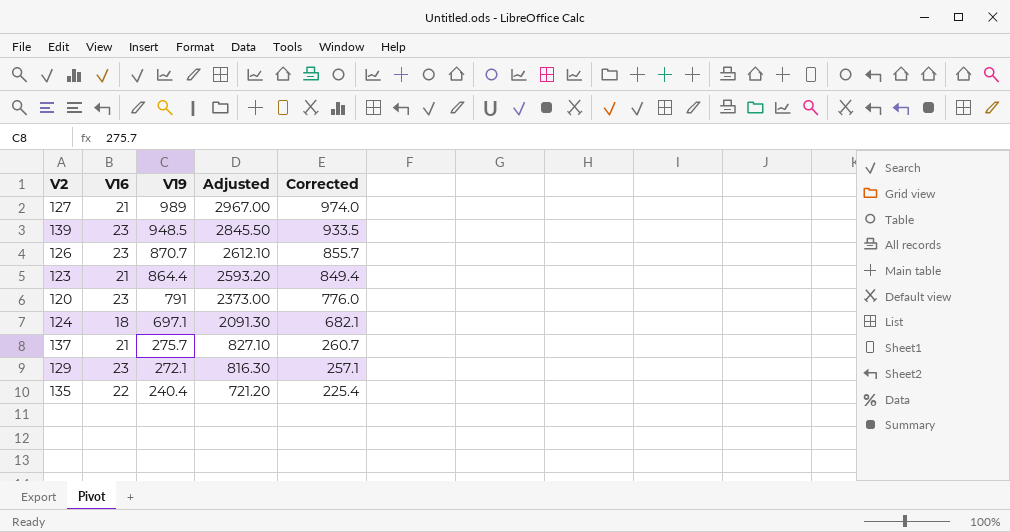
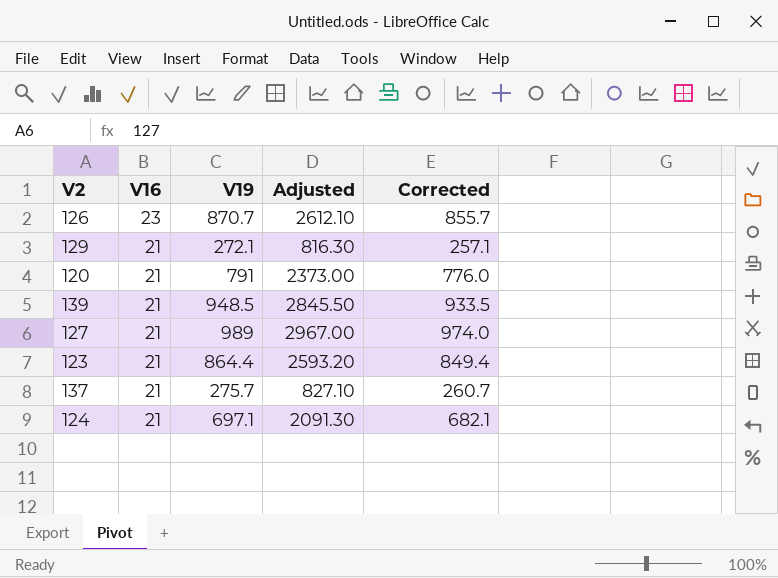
row order: V19 descending -> V16 descending
row 135: 22 | 240.4 | 721.20 | 225.4 -> none
129 | V16: 23 -> 21
120 | V16: 23 -> 21
139 | V16: 23 -> 21
124 | V16: 18 -> 21

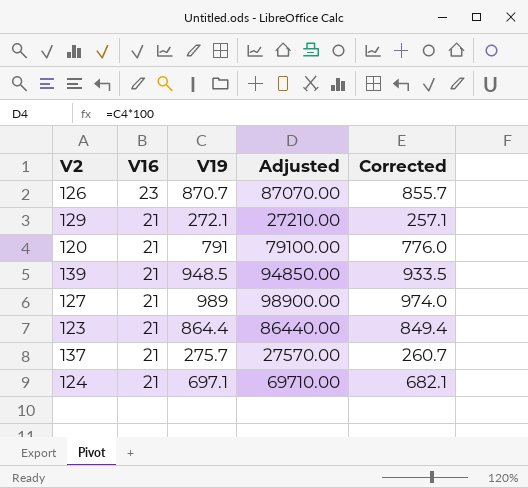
column Adjusted | formula: [V19] * 3 -> [V19] * 100

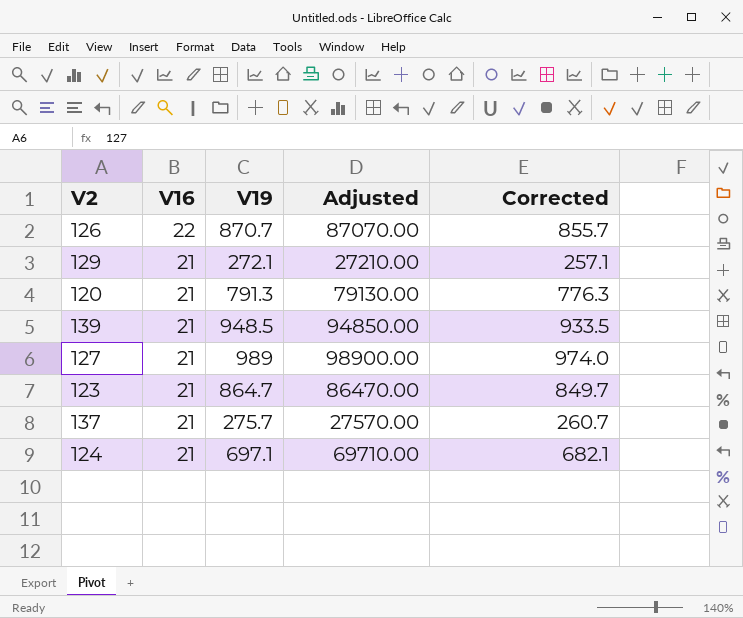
126 | V16: 23 -> 22
120 | V19: 791 -> 791.3
120 | Adjusted: 79100.00 -> 79130.00
120 | Corrected: 776.0 -> 776.3
123 | V19: 864.4 -> 864.7
123 | Adjusted: 86440.00 -> 86470.00
123 | Corrected: 849.4 -> 849.7

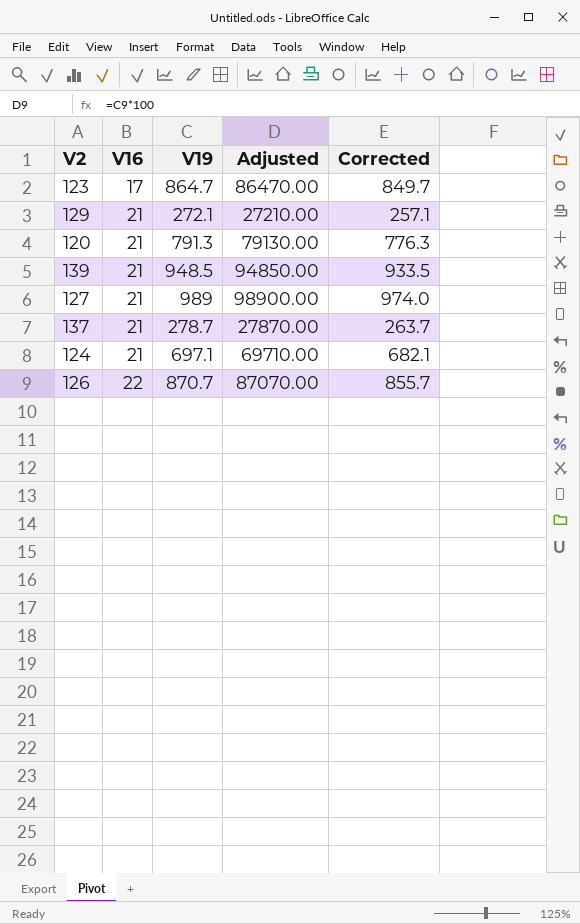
row order: V16 descending -> V16 ascending
123 | V16: 21 -> 17
137 | V19: 275.7 -> 278.7
137 | Adjusted: 27570.00 -> 27870.00
137 | Corrected: 260.7 -> 263.7

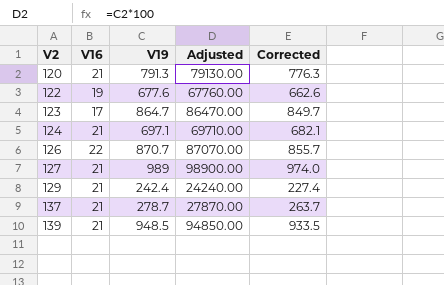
row order: V16 ascending -> V2 ascending
row 122: none -> 19 | 677.6 | 67760.00 | 662.6
129 | V19: 272.1 -> 242.4
129 | Adjusted: 27210.00 -> 24240.00
129 | Corrected: 257.1 -> 227.4

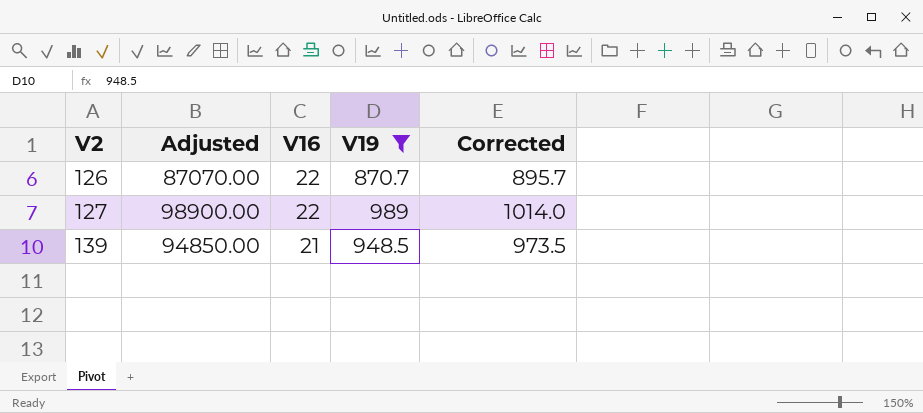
filter: none -> V19 >= 870.7
column Adjusted | position: 4 -> 2
column Corrected | formula: [V19] - 15 -> [V19] + 25
127 | V16: 21 -> 22

